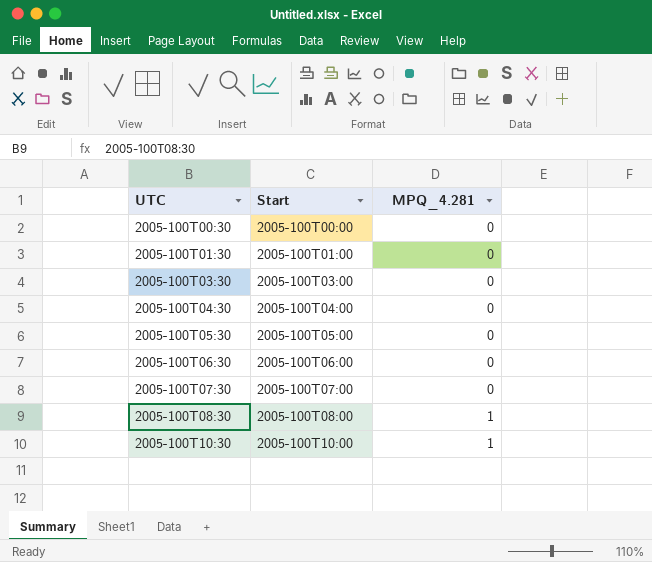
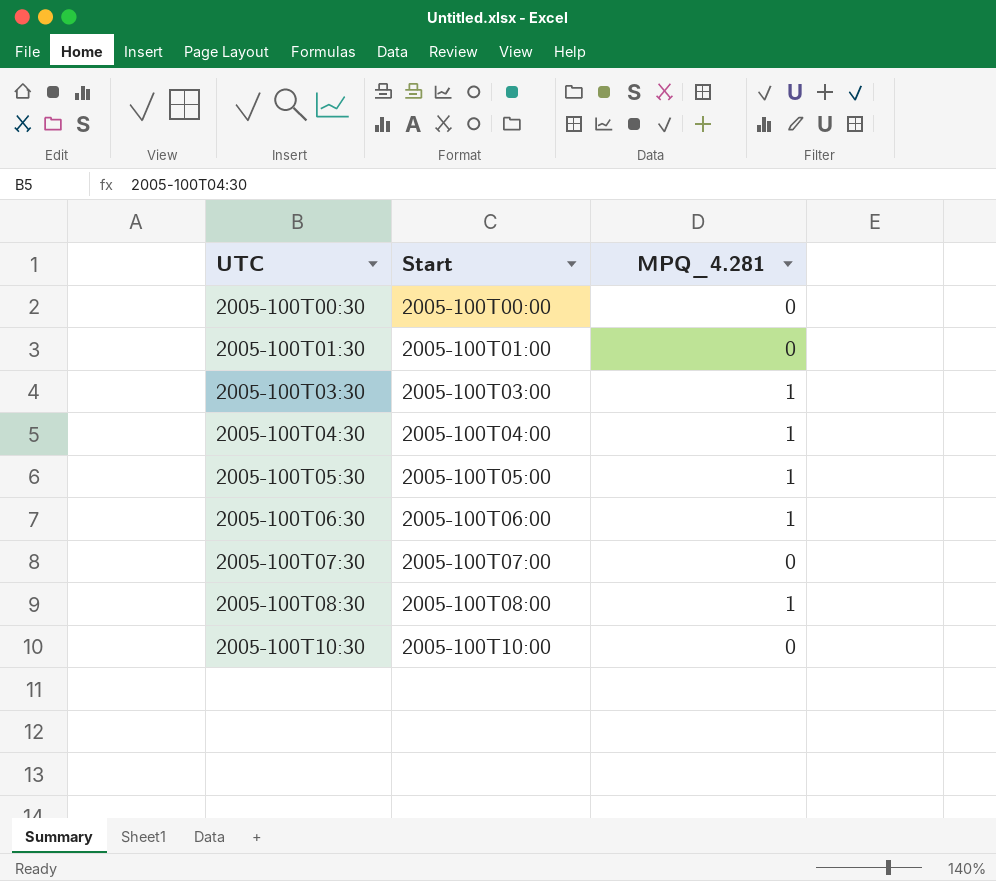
2005-100T03:30 | MPQ_4.281: 0 -> 1
2005-100T04:30 | MPQ_4.281: 0 -> 1
2005-100T05:30 | MPQ_4.281: 0 -> 1
2005-100T06:30 | MPQ_4.281: 0 -> 1
2005-100T10:30 | MPQ_4.281: 1 -> 0

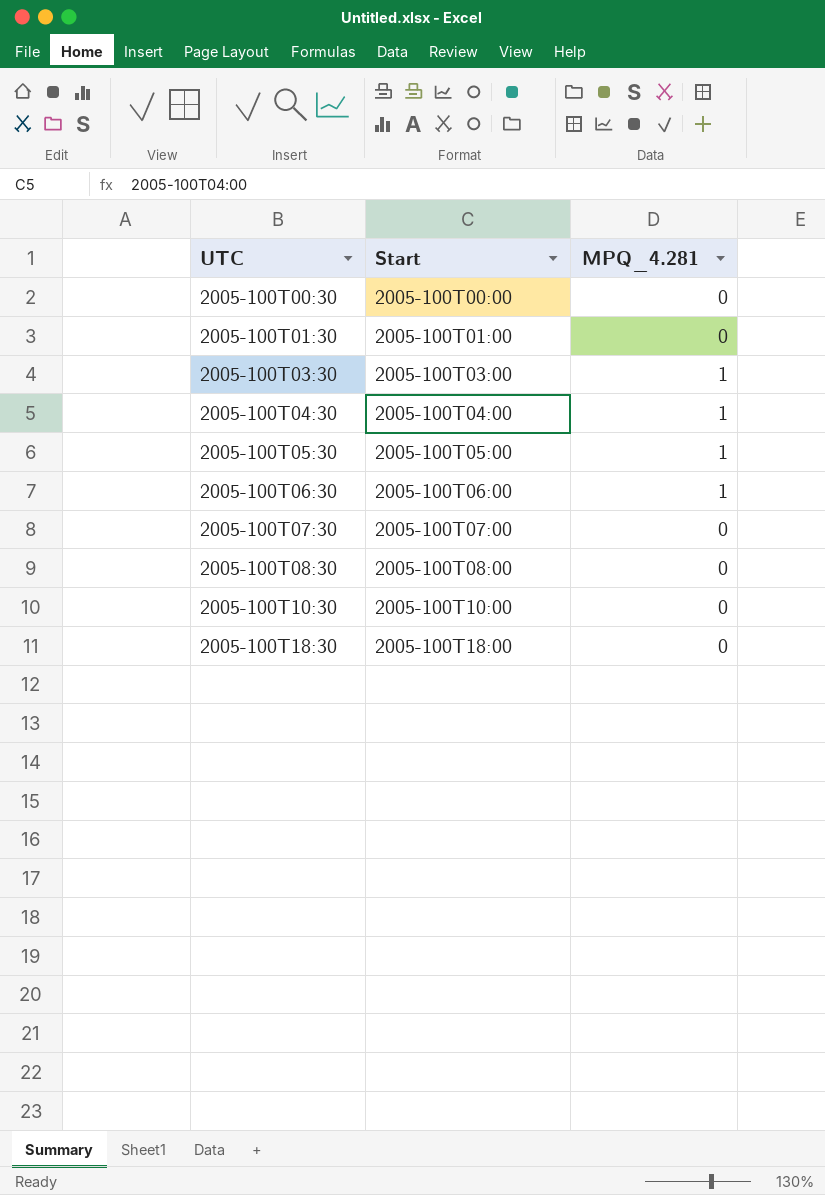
2005-100T08:30 | MPQ_4.281: 1 -> 0
row 2005-100T18:30: none -> 2005-100T18:00 | 0

